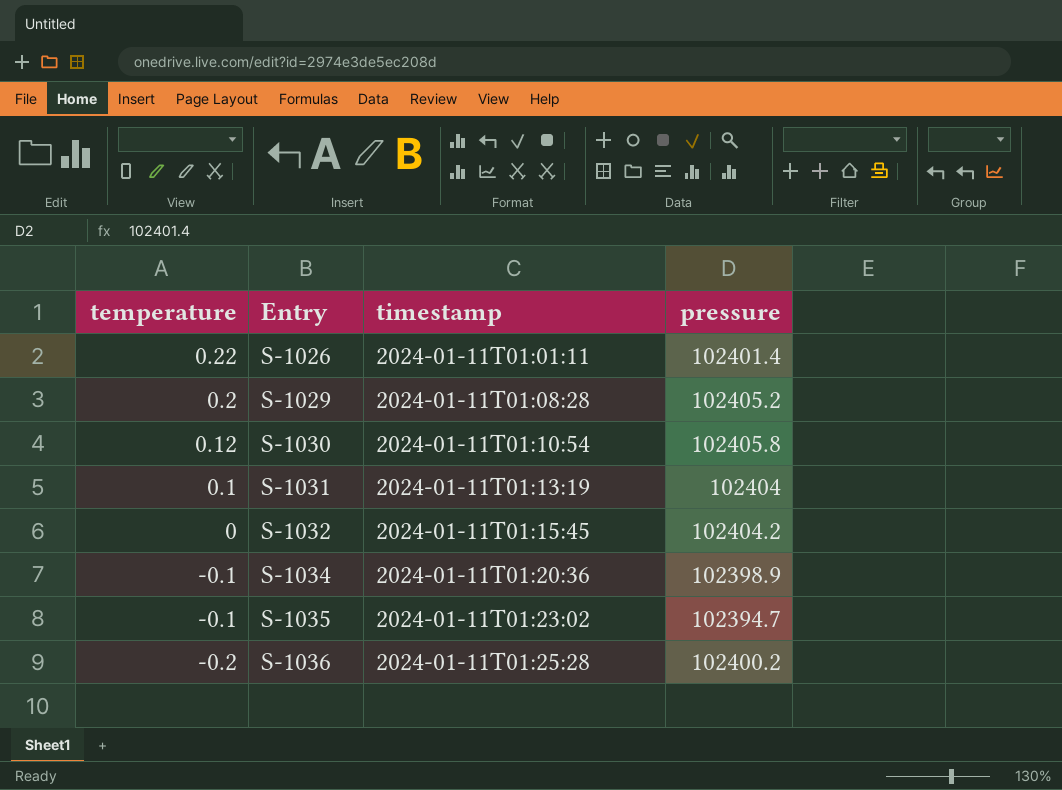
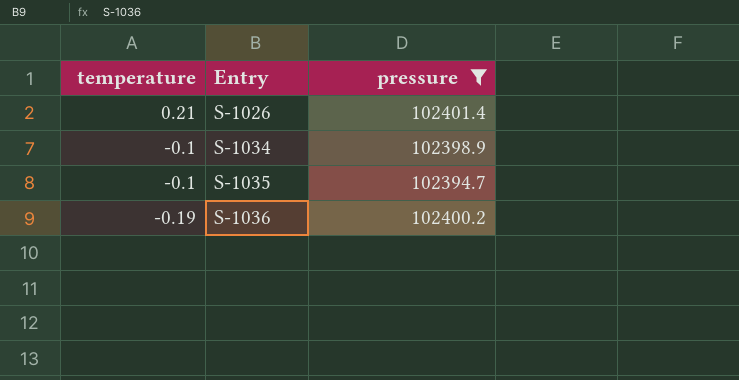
filter: none -> pressure <= 102401.4
column timestamp | position: 3 -> none
S-1026 | temperature: 0.22 -> 0.21
S-1036 | temperature: -0.2 -> -0.19

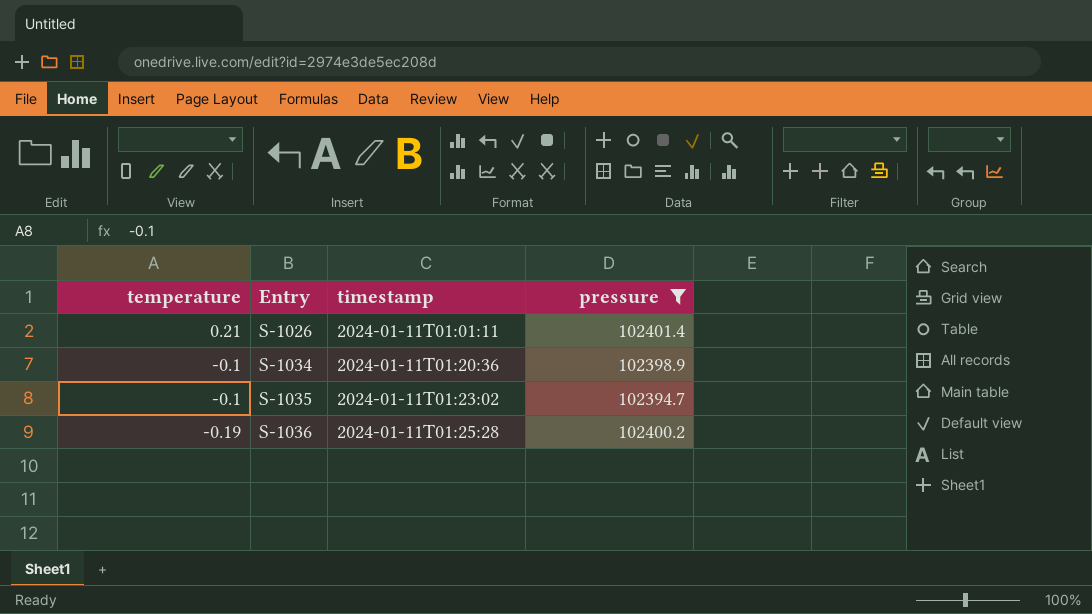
column timestamp | position: none -> 3

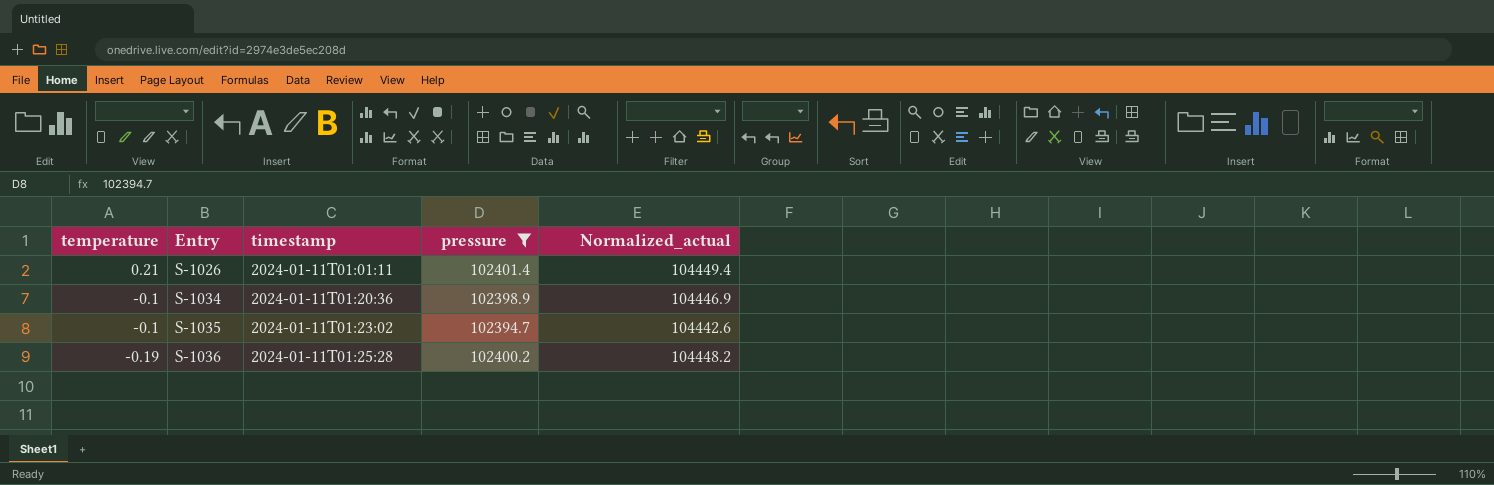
column Normalized_actual | formula: none -> [pressure] * 1.02

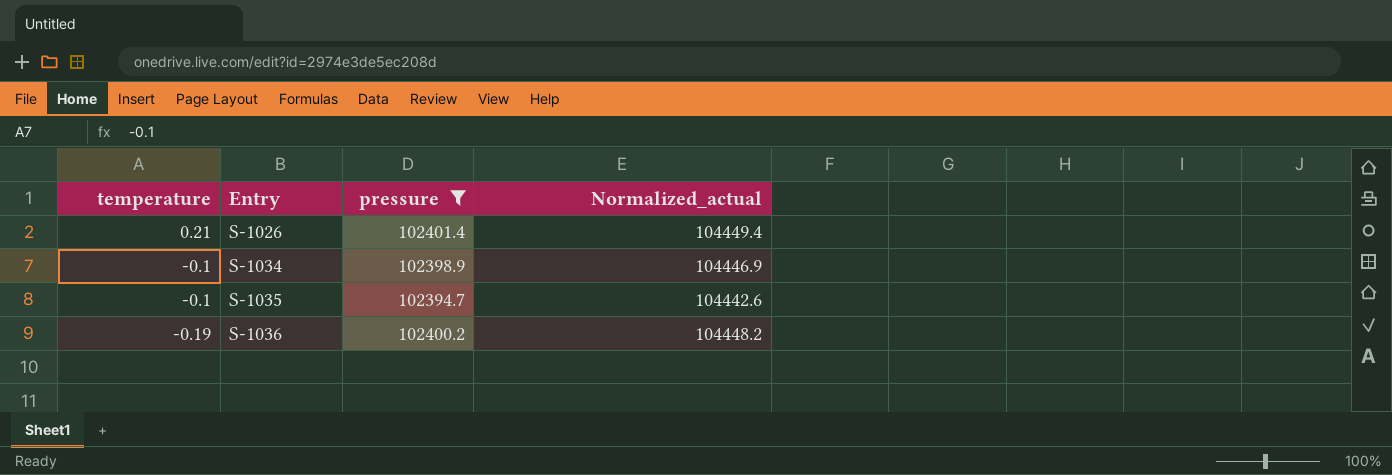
column timestamp | position: 3 -> none

